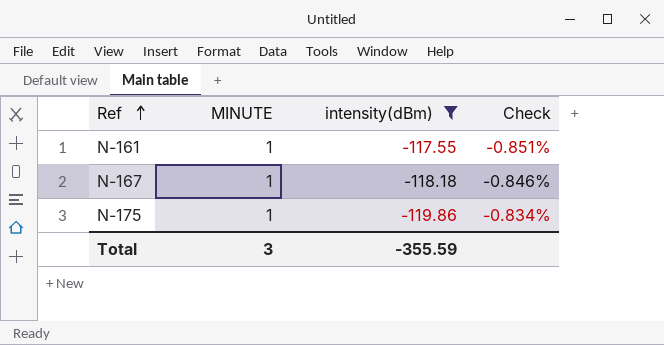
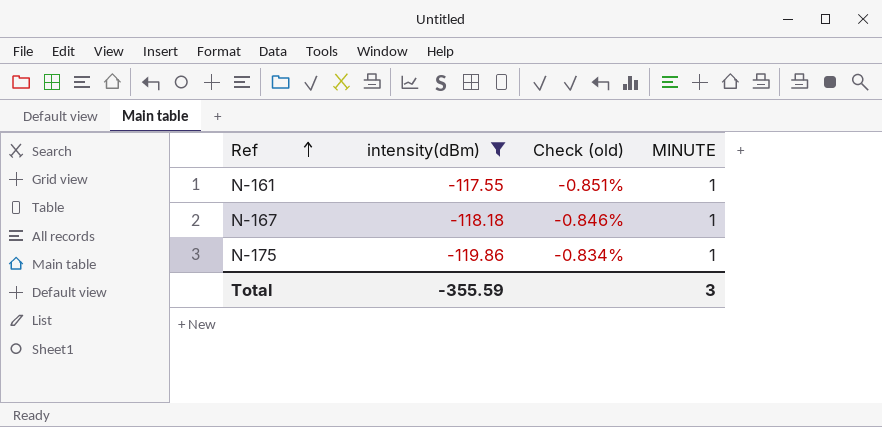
column name: Check -> Check (old)
column MINUTE | position: 2 -> 4

